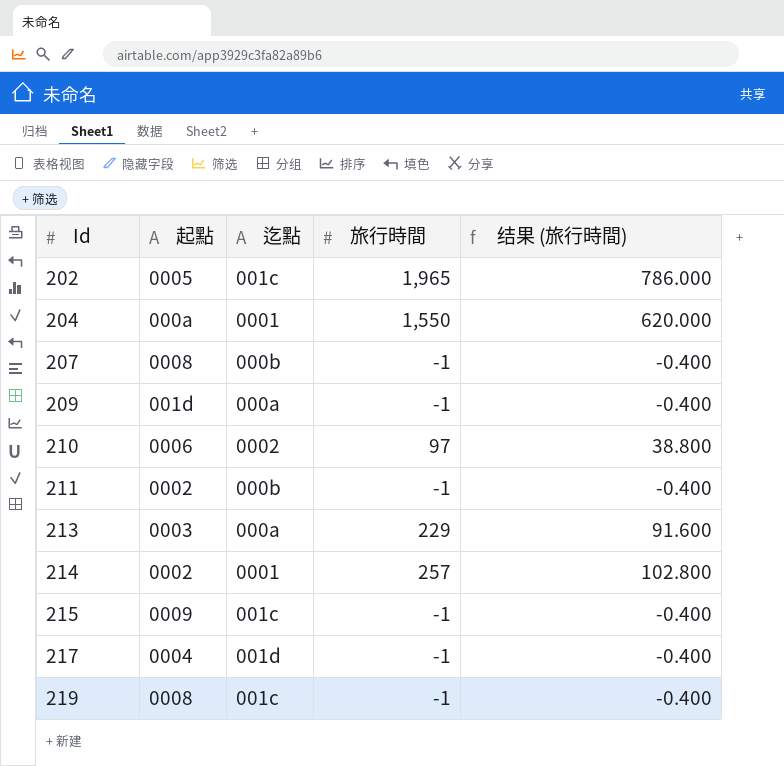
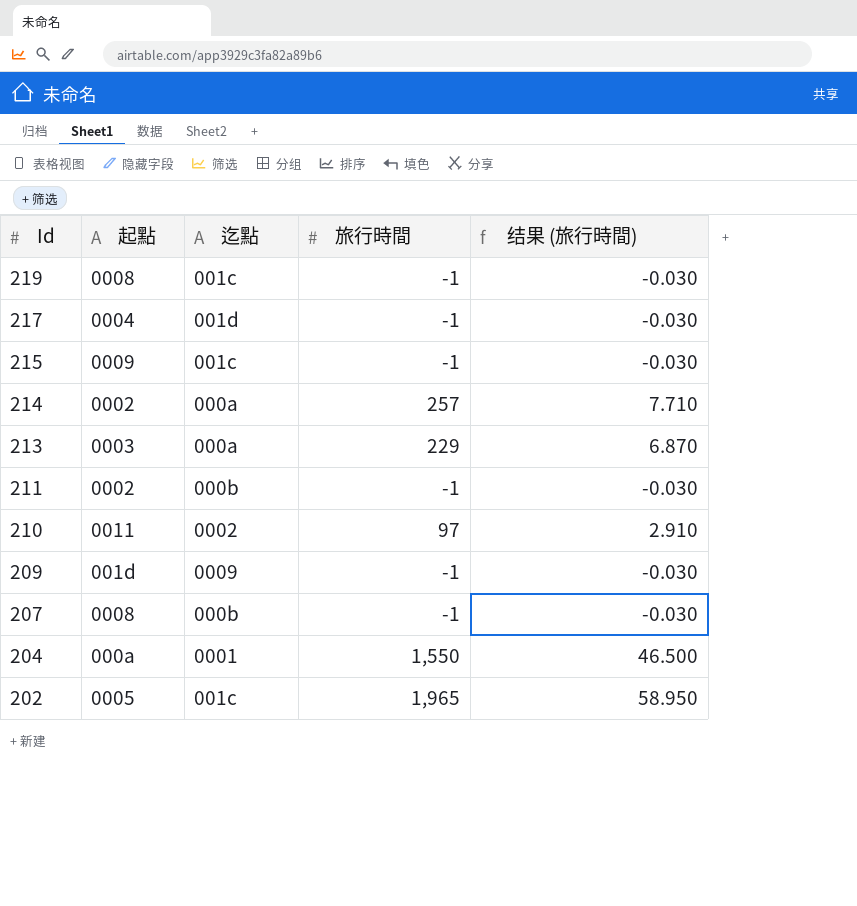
row order: Id ascending -> Id descending
column 结果 (旅行時間) | formula: [旅行時間] * 0.4 -> [旅行時間] * 0.03
214 | 迄點: 0001 -> 000a
210 | 起點: 0006 -> 0011
209 | 迄點: 000a -> 0009

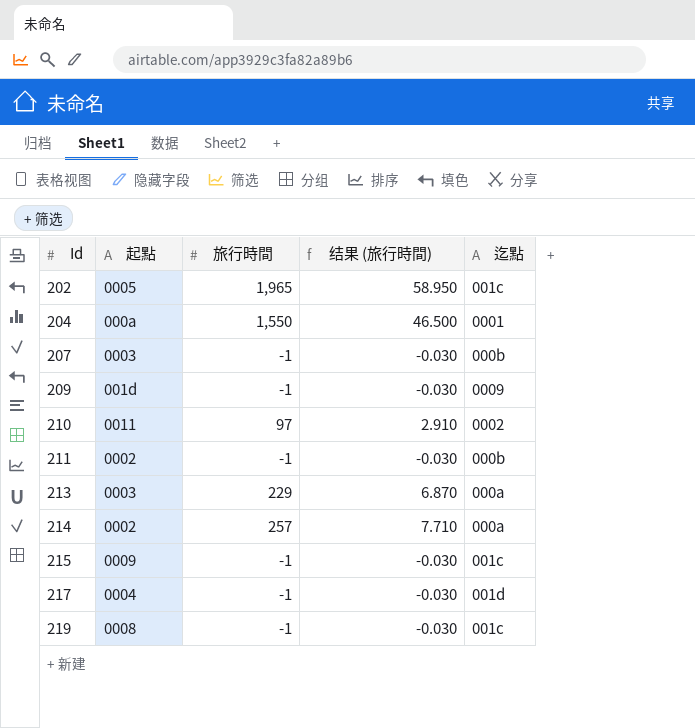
row order: Id descending -> Id ascending
column 迄點 | position: 3 -> 5
207 | 起點: 0008 -> 0003

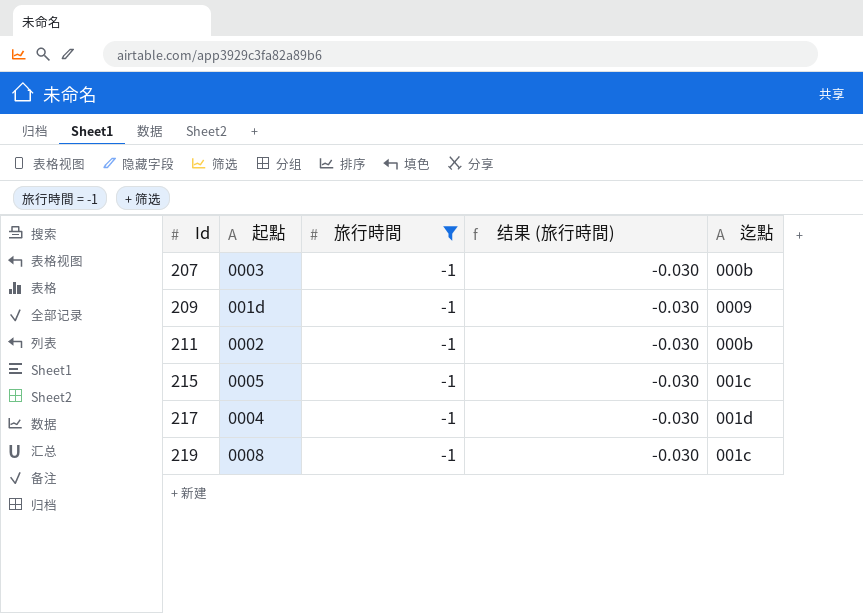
filter: none -> 旅行時間 = -1
215 | 起點: 0009 -> 0005

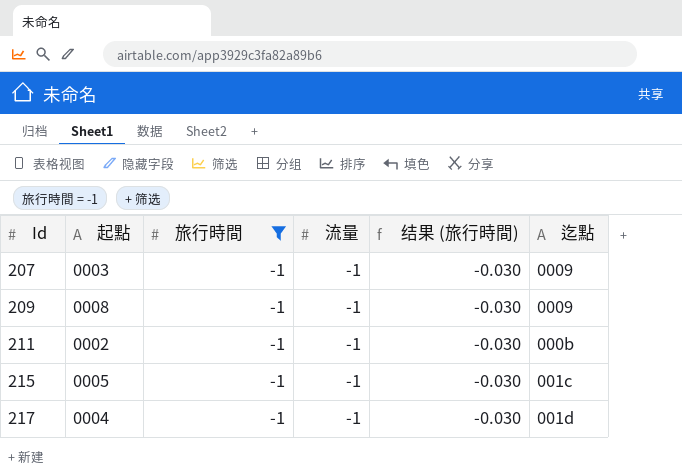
column 流量 | position: none -> 4
row 219: 0008 | -1 | -0.030 | 001c -> none
207 | 迄點: 000b -> 0009
209 | 起點: 001d -> 0008

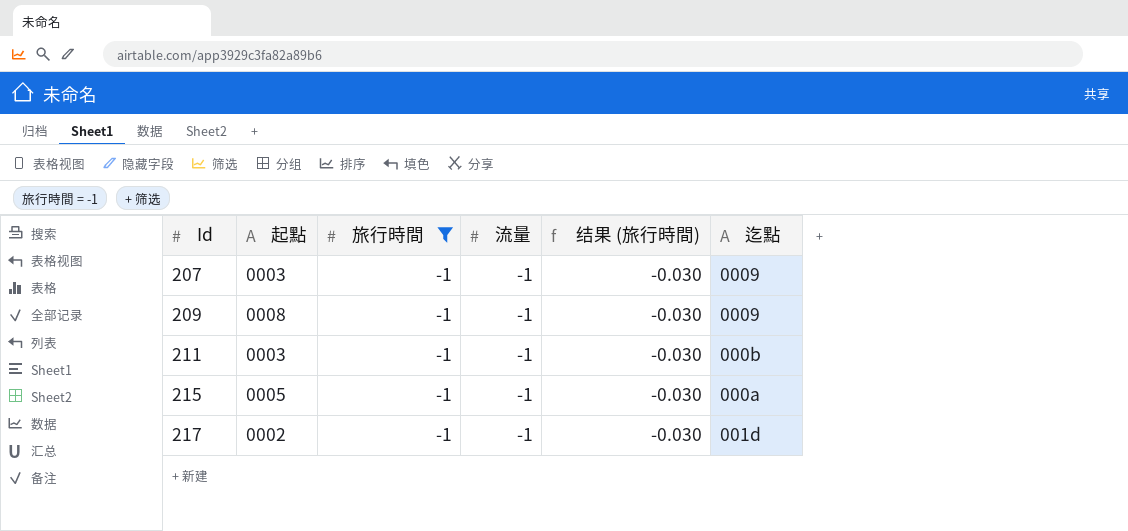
211 | 起點: 0002 -> 0003
215 | 迄點: 001c -> 000a
217 | 起點: 0004 -> 0002

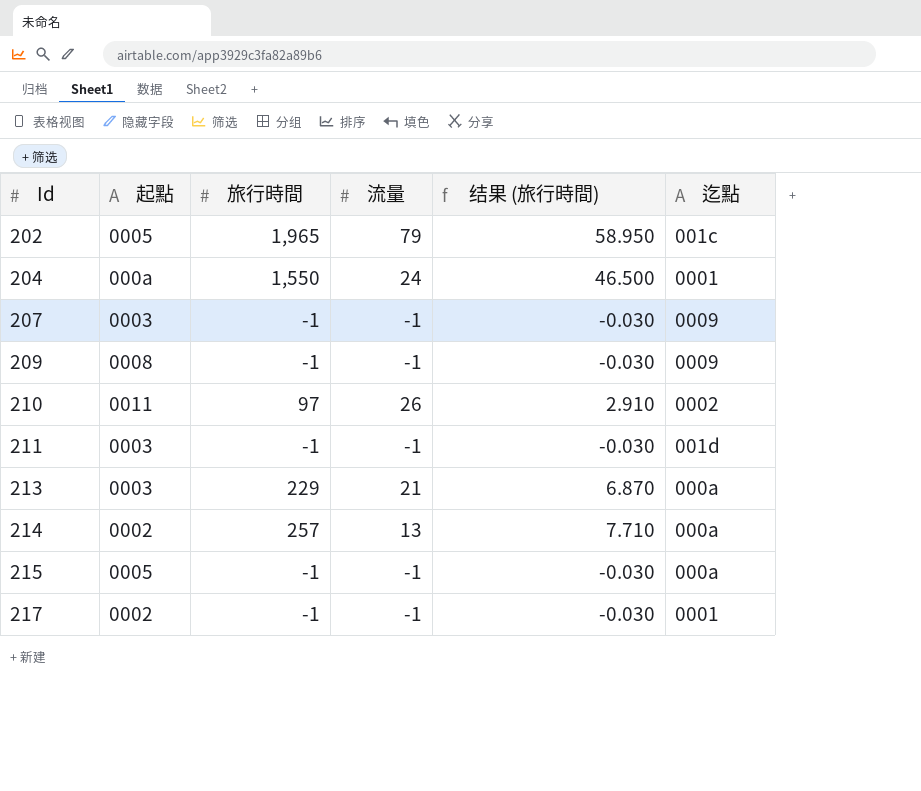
filter: 旅行時間 = -1 -> none
211 | 迄點: 000b -> 001d
217 | 迄點: 001d -> 0001

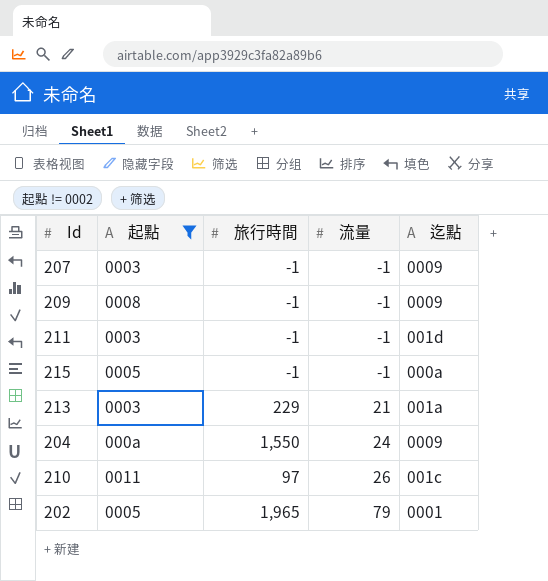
filter: none -> 起點 != 0002
row order: Id ascending -> 流量 ascending
column 结果 (旅行時間) | formula: [旅行時間] * 0.03 -> none
213 | 迄點: 000a -> 001a
204 | 迄點: 0001 -> 0009
210 | 迄點: 0002 -> 001c
202 | 迄點: 001c -> 0001

